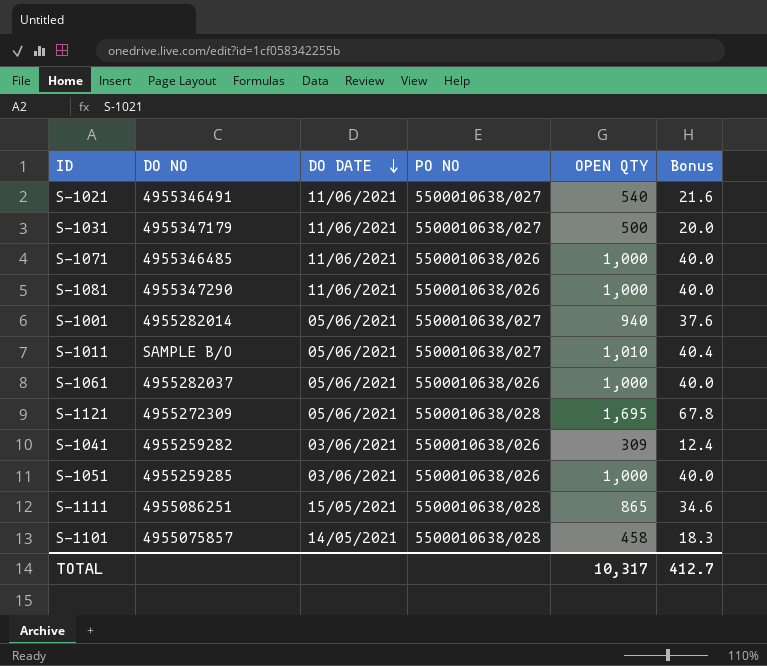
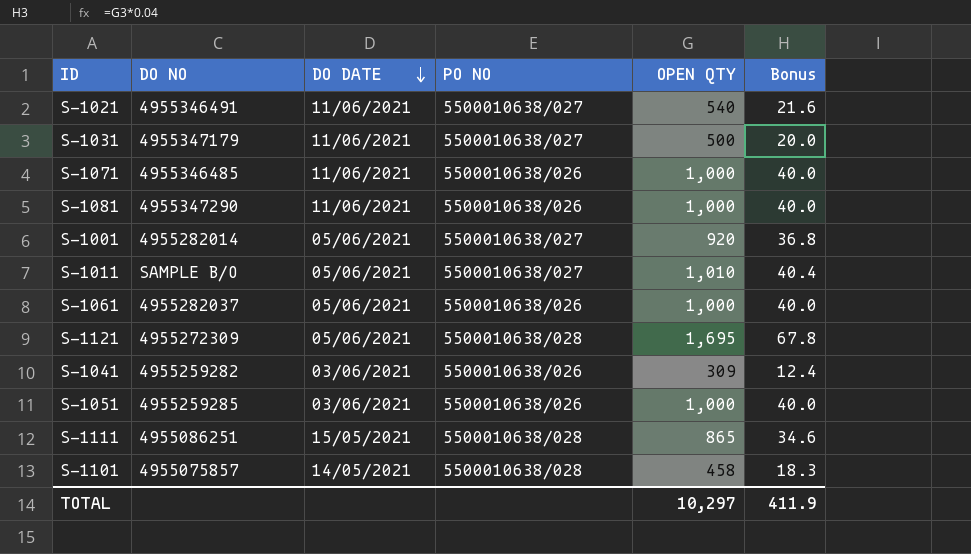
S-1001 | OPEN QTY: 940 -> 920
S-1001 | Bonus: 37.6 -> 36.8
TOTAL | OPEN QTY: 10,317 -> 10,297
TOTAL | Bonus: 412.7 -> 411.9

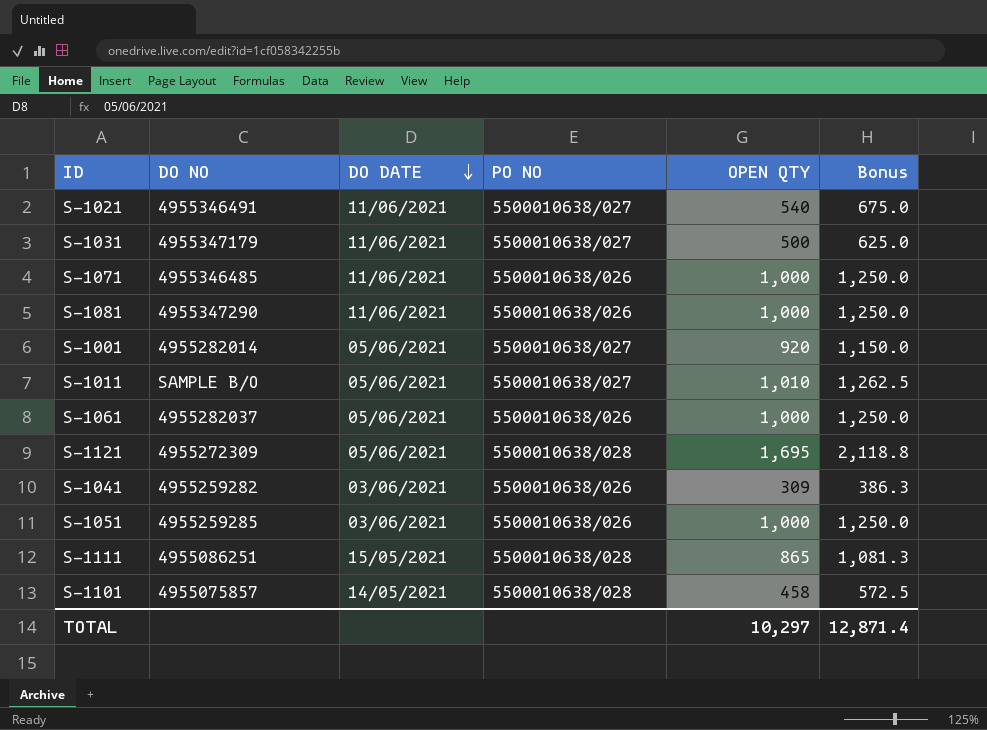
column Bonus | formula: [OPEN QTY] * 0.04 -> [OPEN QTY] * 1.25
TOTAL | Bonus: 411.9 -> 12,871.4

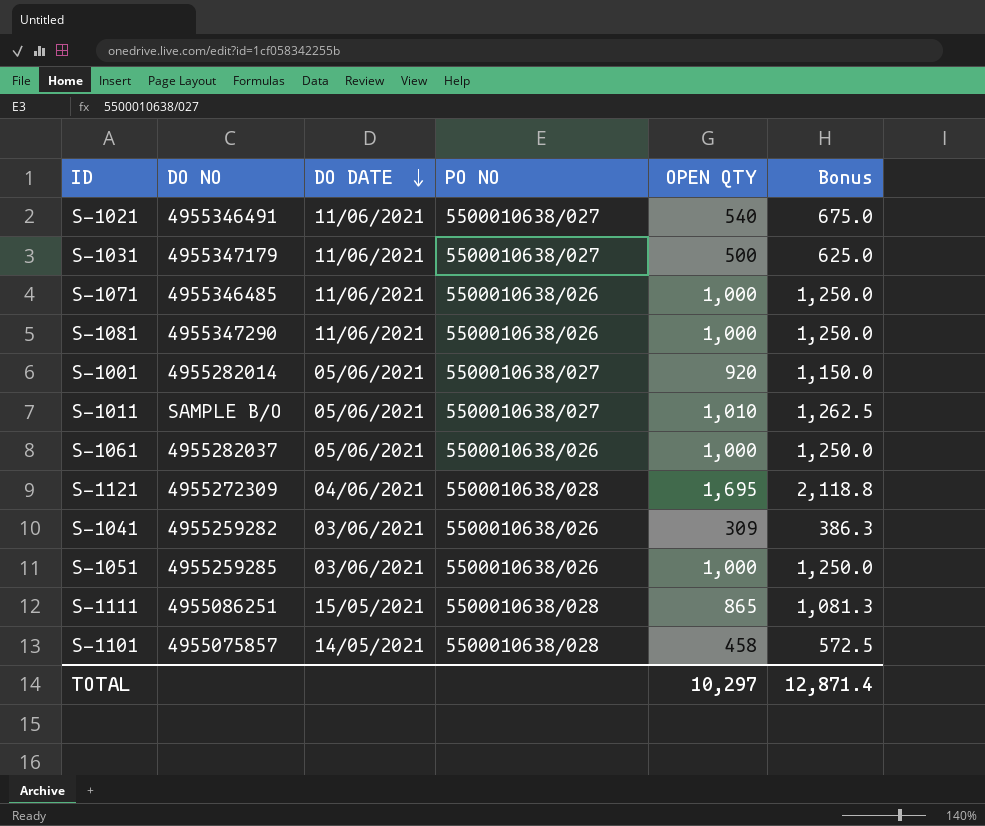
S-1121 | DO DATE: 05/06/2021 -> 04/06/2021

